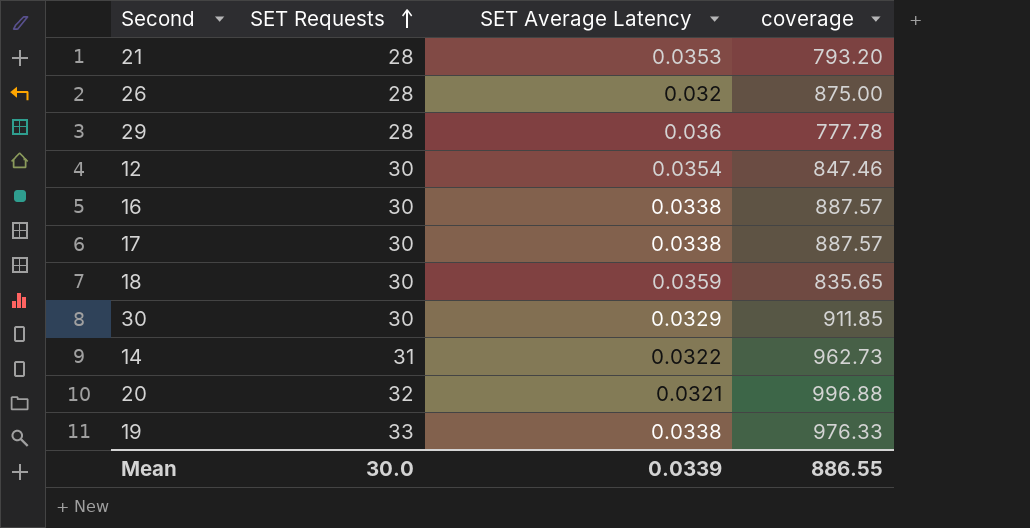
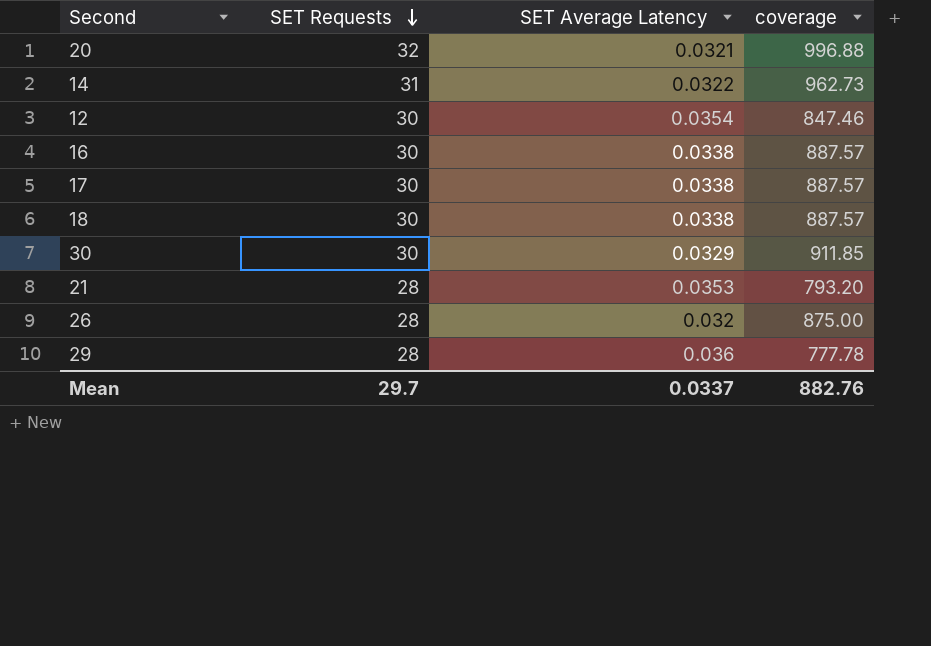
row order: SET Requests ascending -> SET Requests descending
row 19: 33 | 0.0338 | 976.33 -> none
18 | SET Average Latency: 0.0359 -> 0.0338
18 | coverage: 835.65 -> 887.57
Mean | SET Requests: 30.0 -> 29.7
Mean | SET Average Latency: 0.0339 -> 0.0337
Mean | coverage: 886.55 -> 882.76

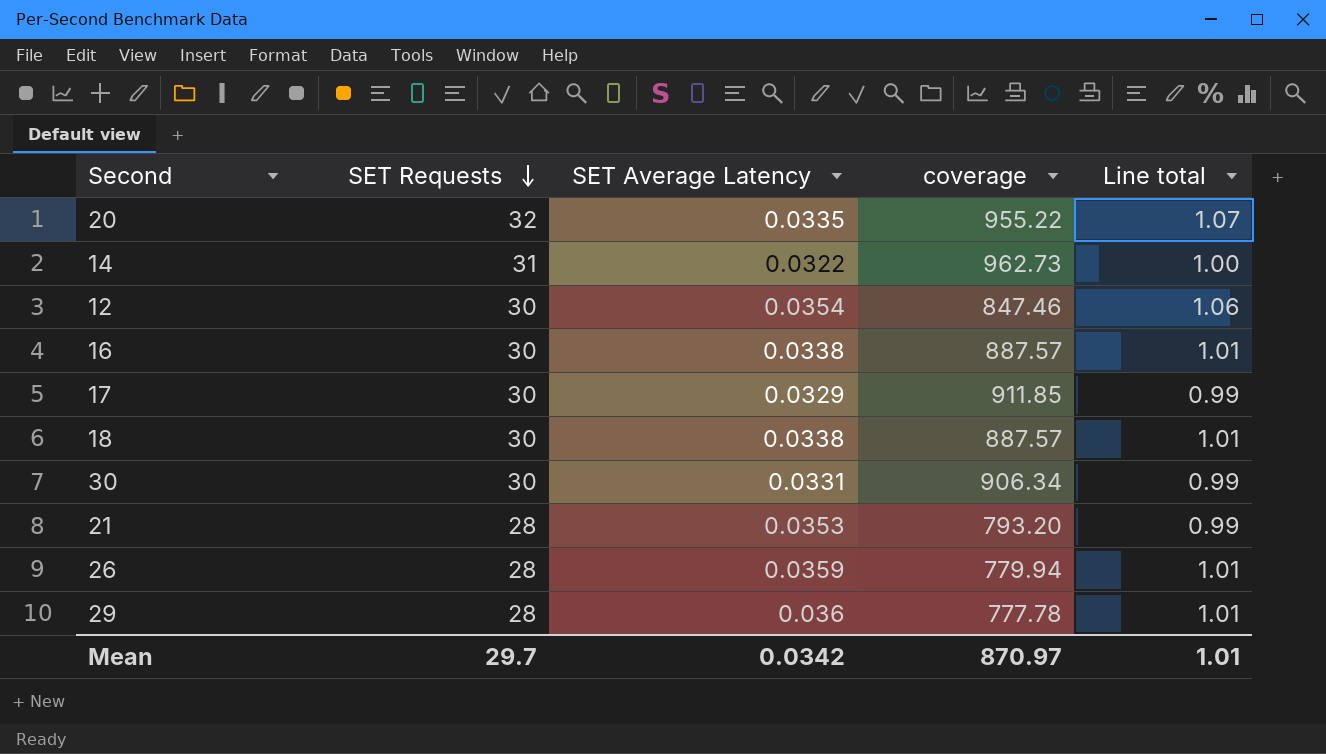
column Line total | formula: none -> [SET Requests] * [SET Average Latency]
20 | SET Average Latency: 0.0321 -> 0.0335
20 | coverage: 996.88 -> 955.22
17 | SET Average Latency: 0.0338 -> 0.0329
17 | coverage: 887.57 -> 911.85
30 | SET Average Latency: 0.0329 -> 0.0331
30 | coverage: 911.85 -> 906.34
26 | SET Average Latency: 0.032 -> 0.0359
26 | coverage: 875.00 -> 779.94
Mean | SET Average Latency: 0.0337 -> 0.0342
Mean | coverage: 882.76 -> 870.97

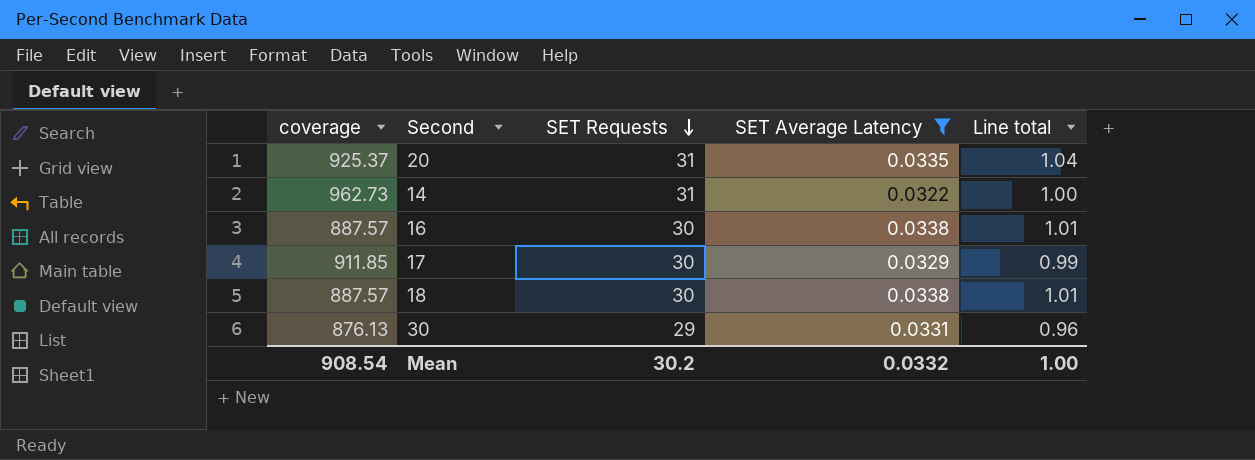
filter: none -> SET Average Latency <= 0.0338
column coverage | position: 4 -> 1
20 | coverage: 955.22 -> 925.37
20 | SET Requests: 32 -> 31
20 | Line total: 1.07 -> 1.04
30 | coverage: 906.34 -> 876.13
30 | SET Requests: 30 -> 29
30 | Line total: 0.99 -> 0.96
Mean | coverage: 870.97 -> 908.54
Mean | SET Requests: 29.7 -> 30.2
Mean | SET Average Latency: 0.0342 -> 0.0332
Mean | Line total: 1.01 -> 1.00

